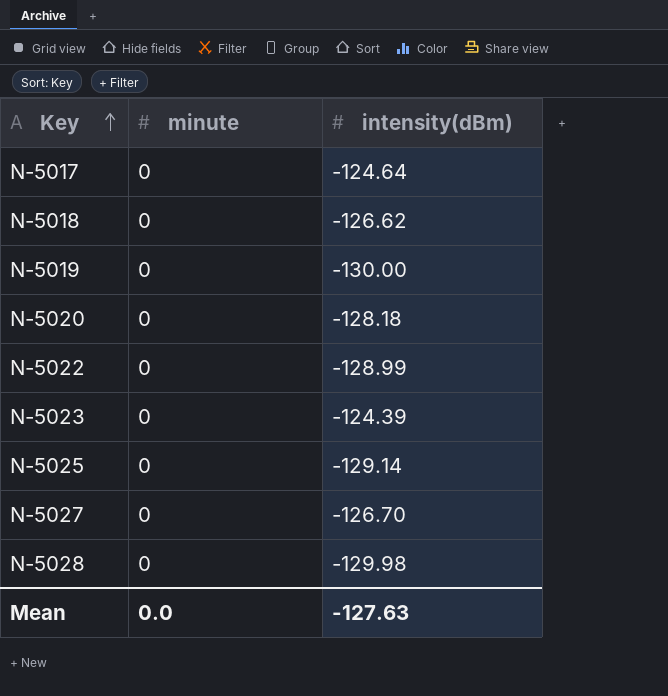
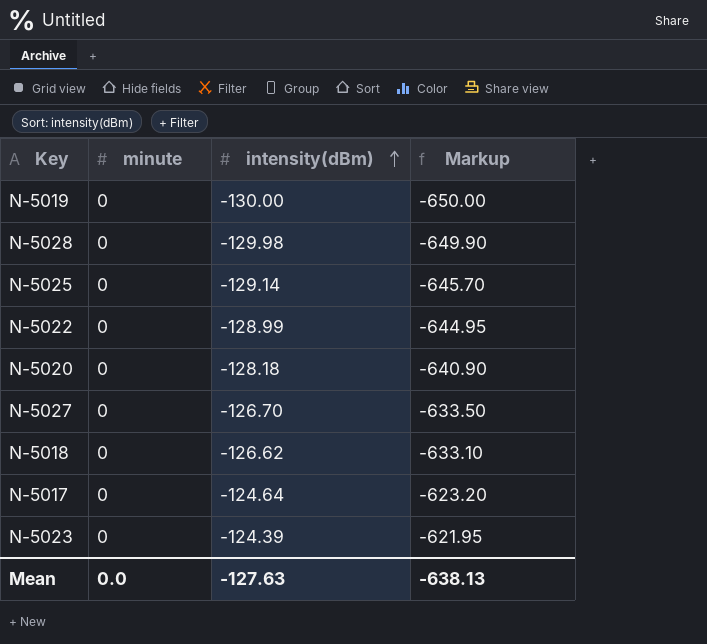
row order: Key ascending -> intensity(dBm) ascending
column Markup | formula: none -> [intensity(dBm)] * 5

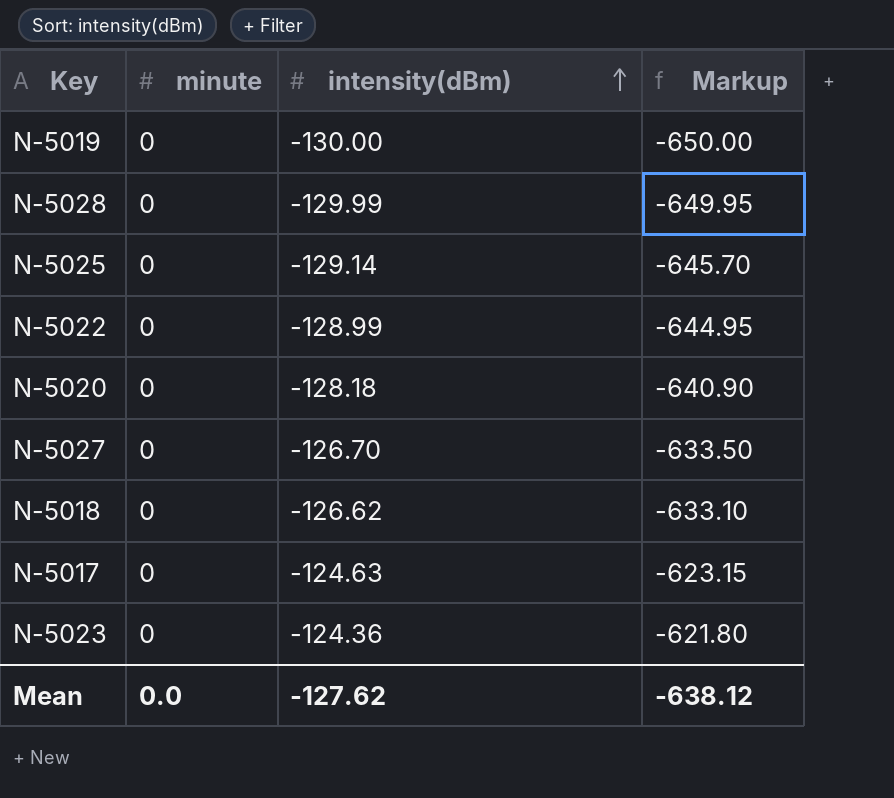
N-5028 | intensity(dBm): -129.98 -> -129.99
N-5028 | Markup: -649.90 -> -649.95
N-5017 | intensity(dBm): -124.64 -> -124.63
N-5017 | Markup: -623.20 -> -623.15
N-5023 | intensity(dBm): -124.39 -> -124.36
N-5023 | Markup: -621.95 -> -621.80
Mean | intensity(dBm): -127.63 -> -127.62
Mean | Markup: -638.13 -> -638.12

